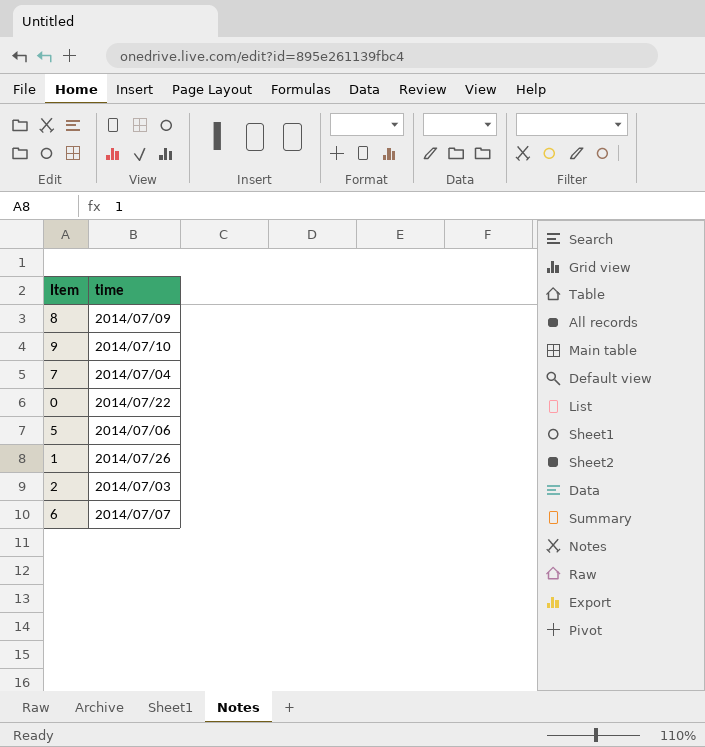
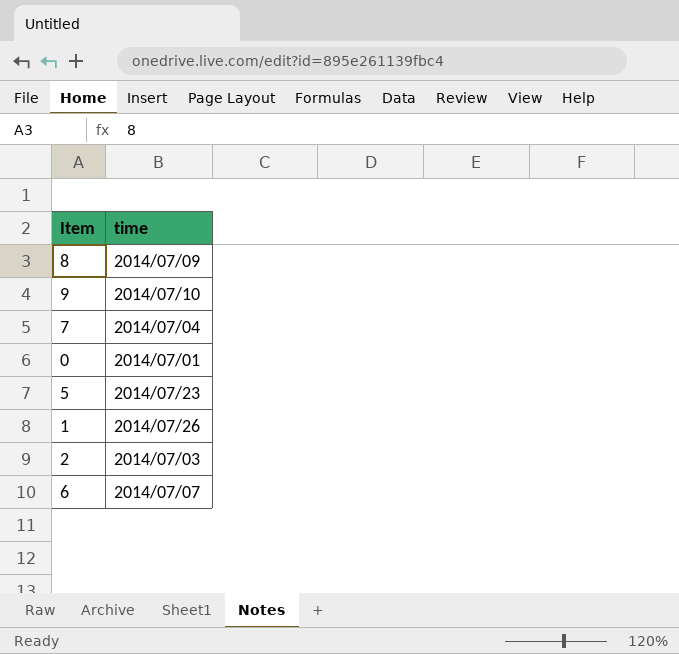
0 | time: 2014/07/22 -> 2014/07/01
5 | time: 2014/07/06 -> 2014/07/23

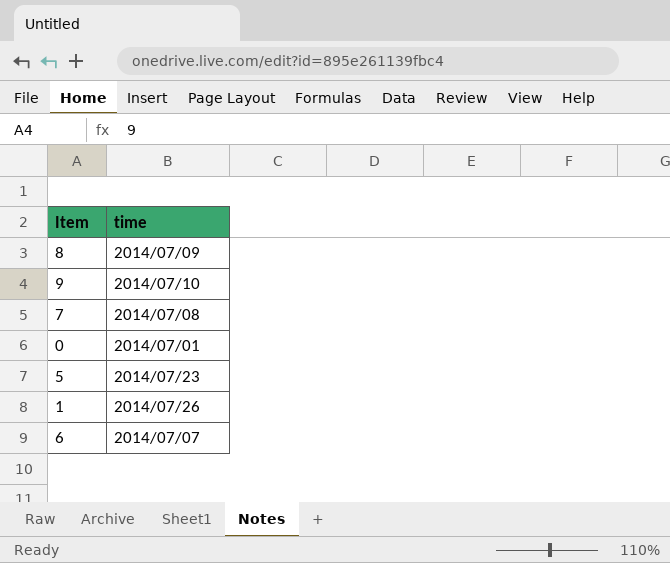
row 2: 2014/07/03 -> none
7 | time: 2014/07/04 -> 2014/07/08

